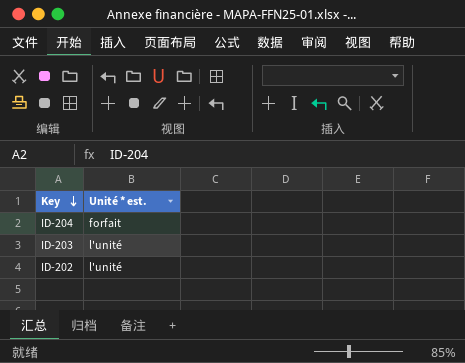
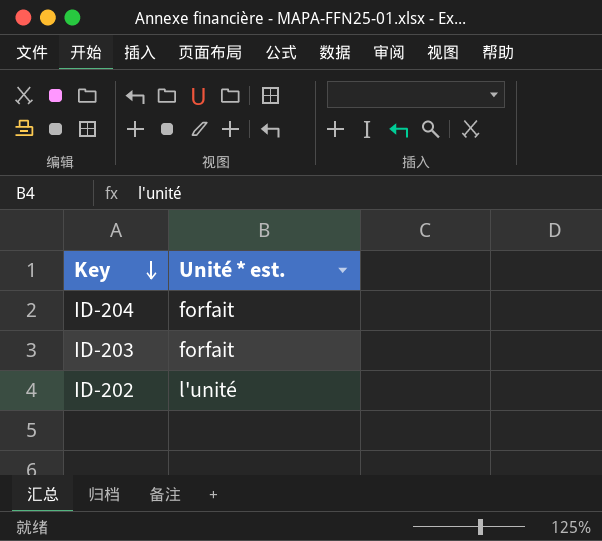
ID-203 | Unité * est.: l'unité -> forfait

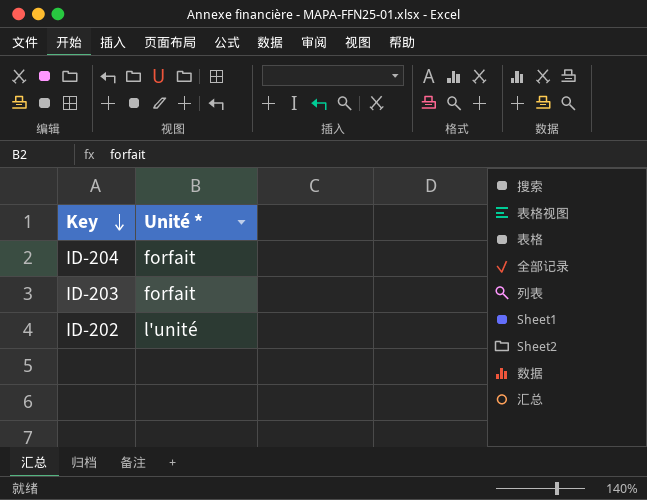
column name: Unité * est. -> Unité *

